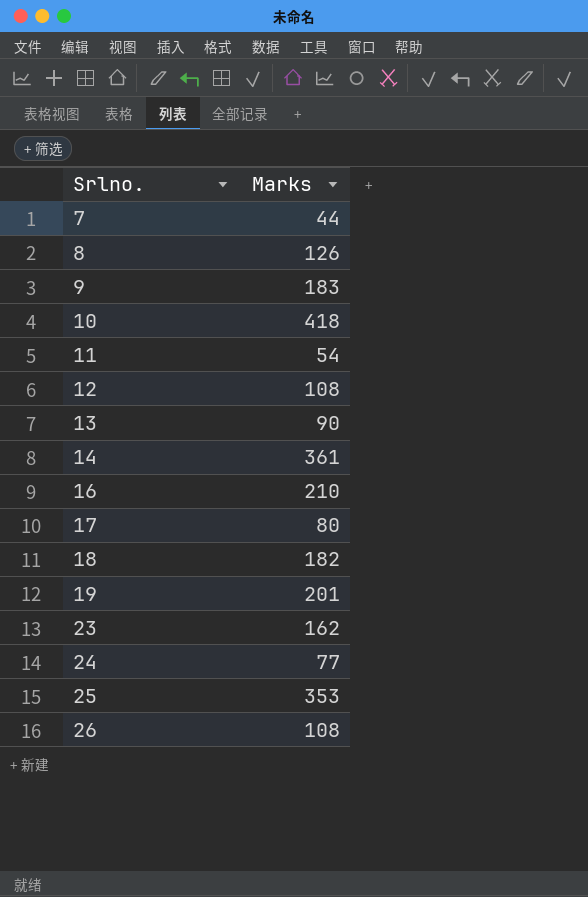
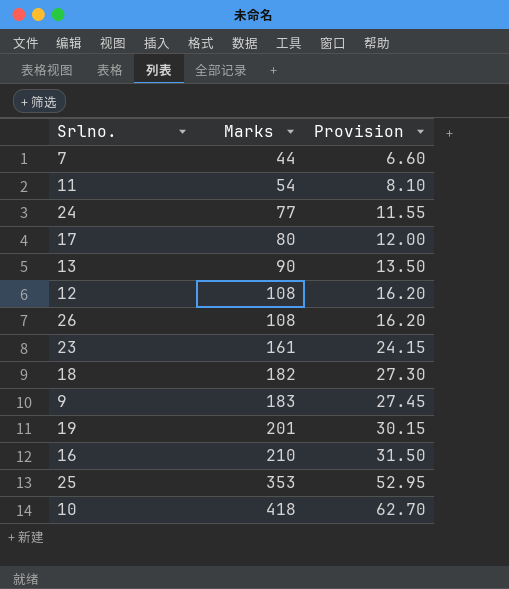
row order: Srlno. ascending -> Marks ascending
column Provision | formula: none -> [Marks] * 0.15
row 8: 126 -> none
row 14: 361 -> none
23 | Marks: 162 -> 161

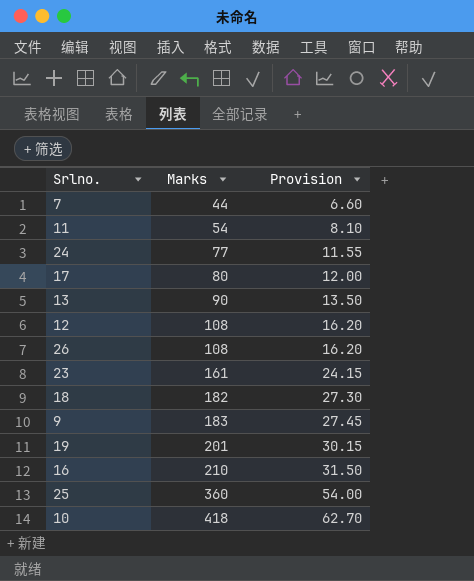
25 | Marks: 353 -> 360
25 | Provision: 52.95 -> 54.00

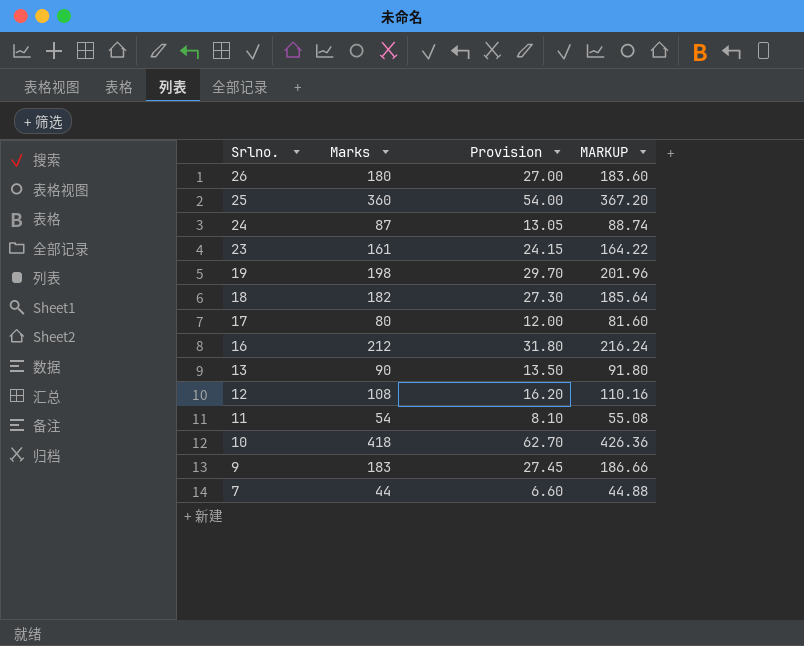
row order: Marks ascending -> Srlno. descending
column MARKUP | formula: none -> [Marks] * 1.02
26 | Marks: 108 -> 180
26 | Provision: 16.20 -> 27.00
24 | Marks: 77 -> 87
24 | Provision: 11.55 -> 13.05
19 | Marks: 201 -> 198
19 | Provision: 30.15 -> 29.70
16 | Marks: 210 -> 212
16 | Provision: 31.50 -> 31.80

